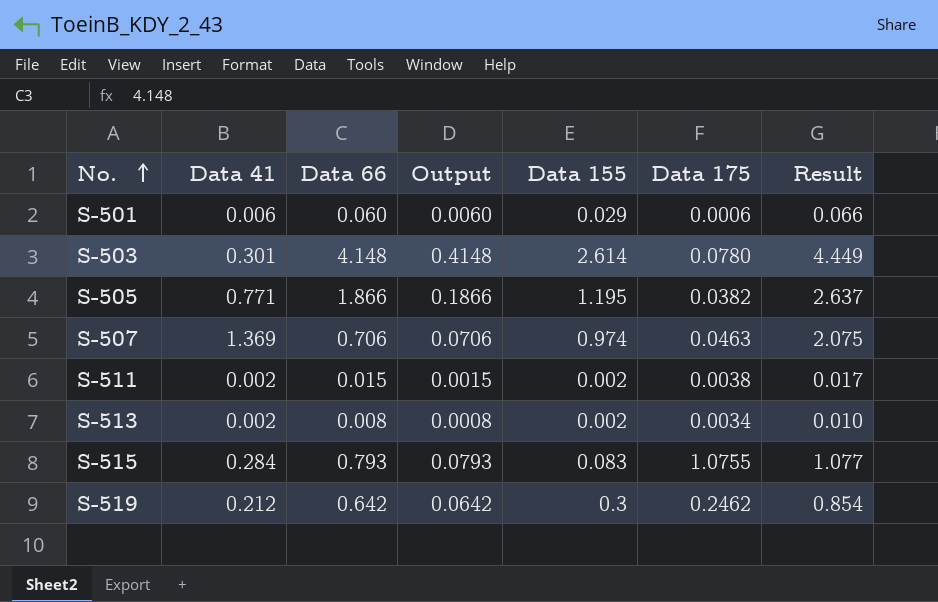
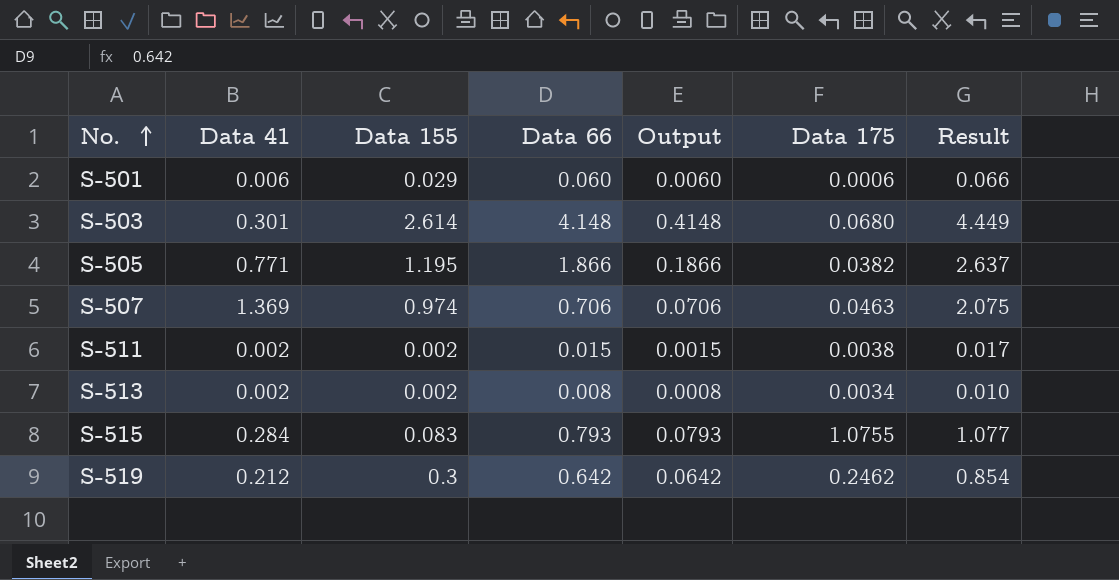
column Data 155 | position: 5 -> 3
S-503 | Data 175: 0.0780 -> 0.0680

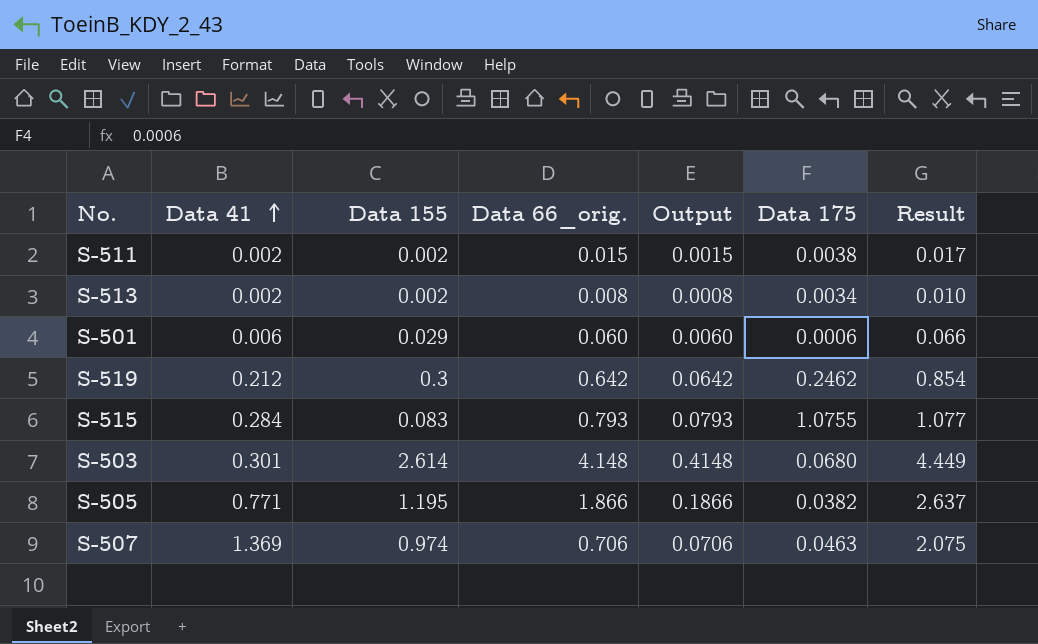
row order: No. ascending -> Data 41 ascending
column name: Data 66 -> Data 66_orig.

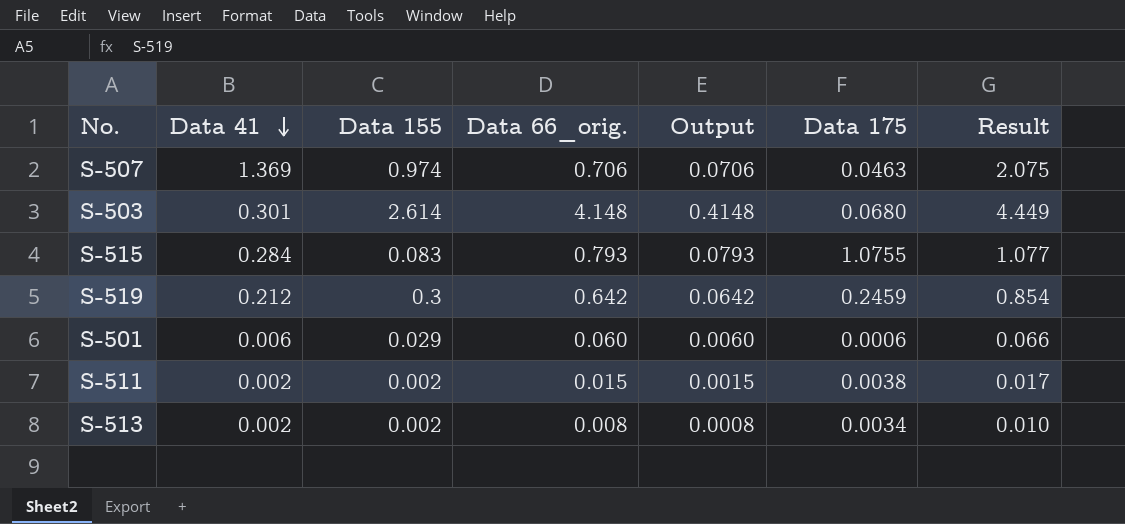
row order: Data 41 ascending -> Data 41 descending
row S-505: 0.771 | 1.195 | 1.866 | 0.1866 | 0.0382 | 2.637 -> none
S-519 | Data 175: 0.2462 -> 0.2459

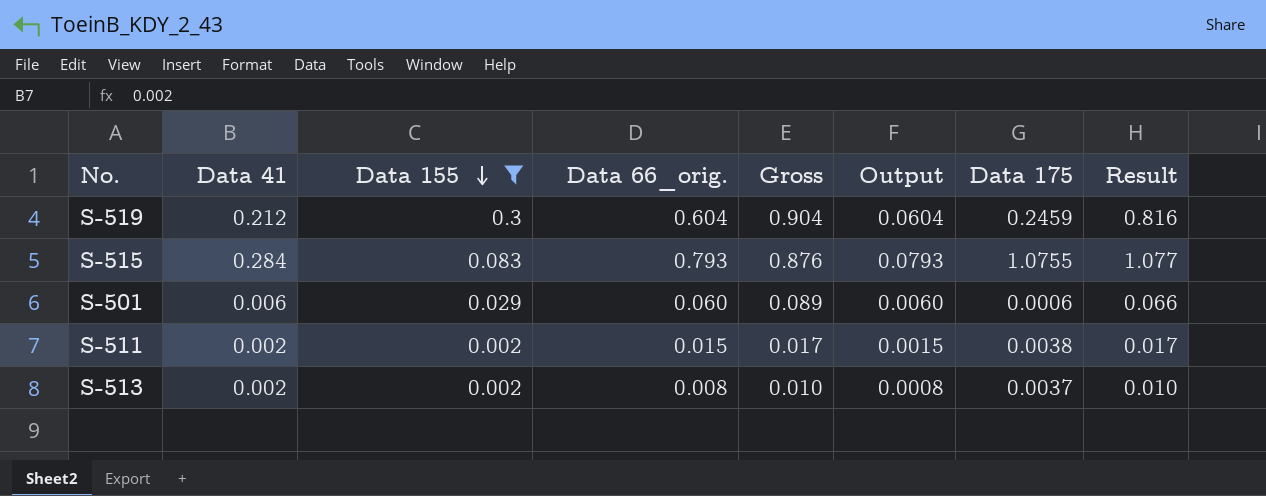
filter: none -> Data 155 <= 0.3
row order: Data 41 descending -> Data 155 descending
column Gross | formula: none -> [Data 155] + [Data 66_orig.]
S-519 | Data 66_orig.: 0.642 -> 0.604
S-519 | Output: 0.0642 -> 0.0604
S-519 | Result: 0.854 -> 0.816
S-513 | Data 175: 0.0034 -> 0.0037

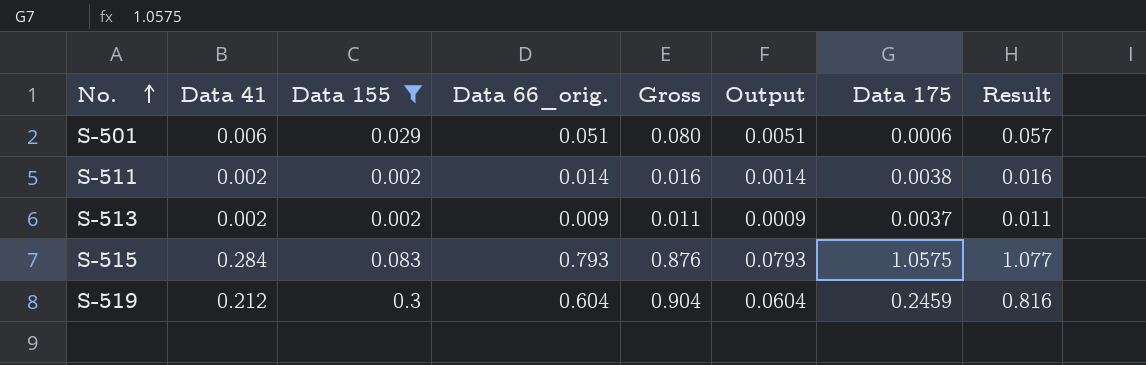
row order: Data 155 descending -> No. ascending
S-501 | Data 66_orig.: 0.060 -> 0.051
S-501 | Gross: 0.089 -> 0.080
S-501 | Output: 0.0060 -> 0.0051
S-501 | Result: 0.066 -> 0.057
S-511 | Data 66_orig.: 0.015 -> 0.014
S-511 | Gross: 0.017 -> 0.016
S-511 | Output: 0.0015 -> 0.0014
S-511 | Result: 0.017 -> 0.016
S-513 | Data 66_orig.: 0.008 -> 0.009
S-513 | Gross: 0.010 -> 0.011
S-513 | Output: 0.0008 -> 0.0009
S-513 | Result: 0.010 -> 0.011
S-515 | Data 175: 1.0755 -> 1.0575

